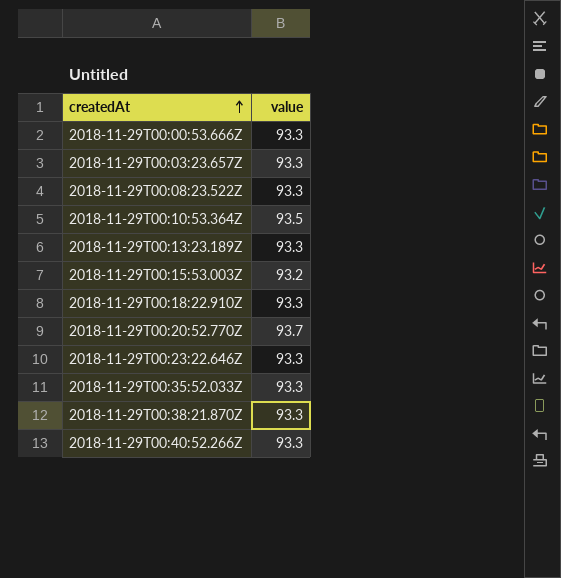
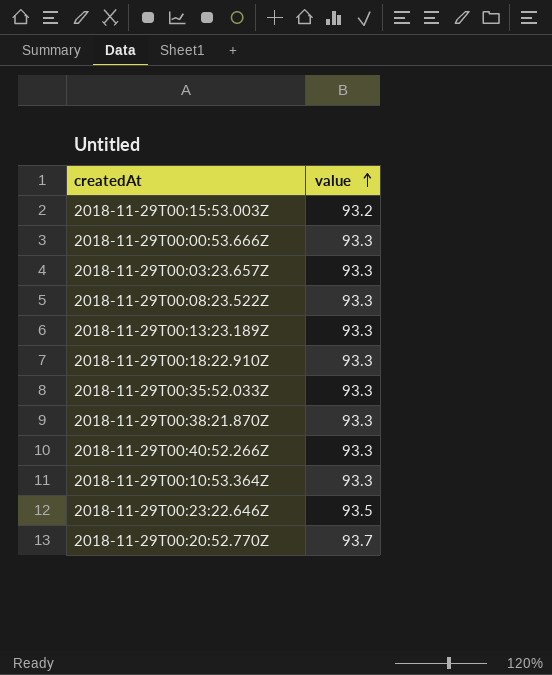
row order: createdAt ascending -> value ascending
2018-11-29T00:10:53.364Z | value: 93.5 -> 93.3
2018-11-29T00:23:22.646Z | value: 93.3 -> 93.5

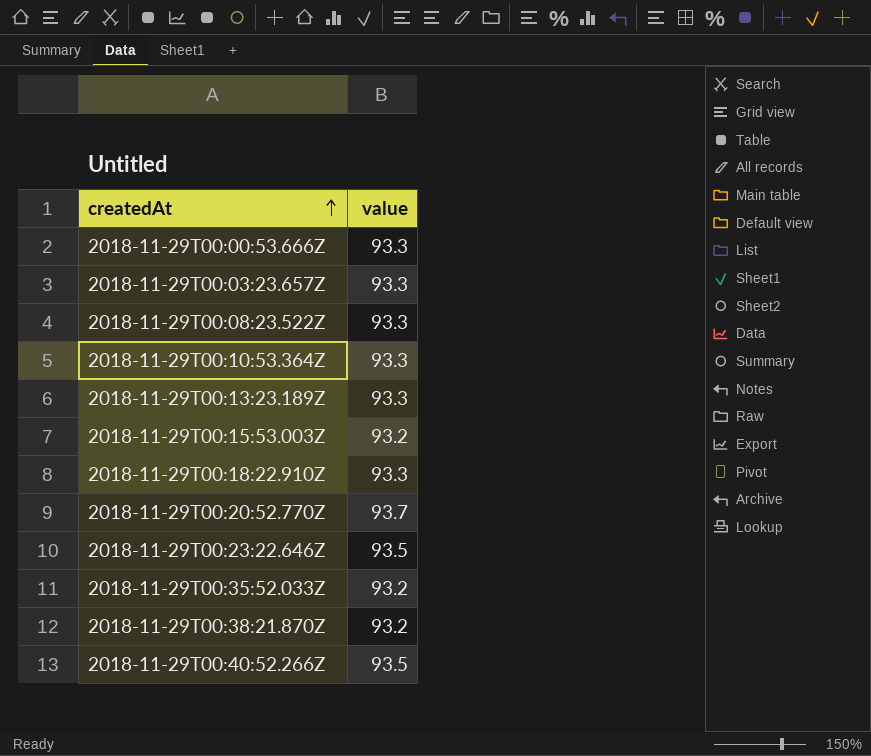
row order: value ascending -> createdAt ascending
2018-11-29T00:35:52.033Z | value: 93.3 -> 93.2
2018-11-29T00:38:21.870Z | value: 93.3 -> 93.2
2018-11-29T00:40:52.266Z | value: 93.3 -> 93.5

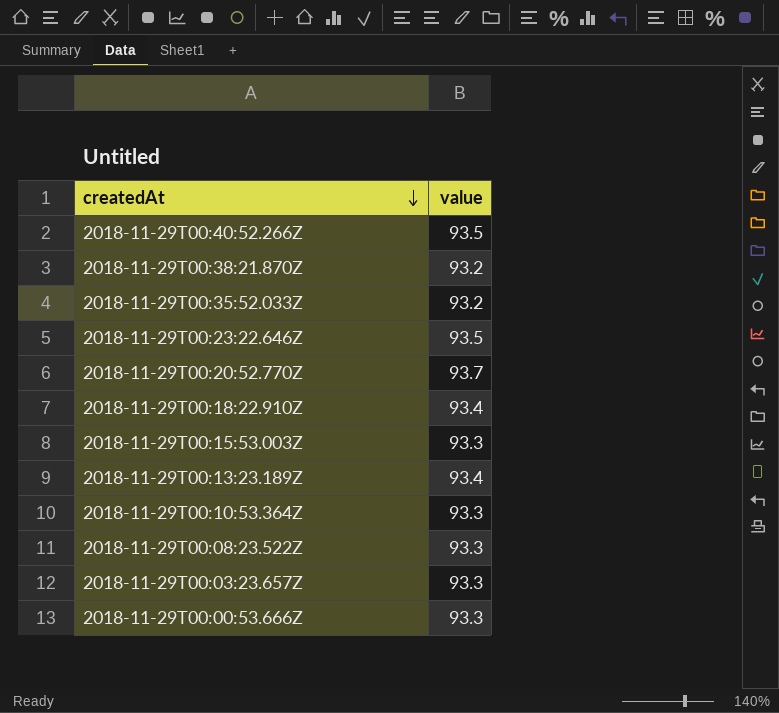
row order: createdAt ascending -> createdAt descending
2018-11-29T00:18:22.910Z | value: 93.3 -> 93.4
2018-11-29T00:15:53.003Z | value: 93.2 -> 93.3
2018-11-29T00:13:23.189Z | value: 93.3 -> 93.4

